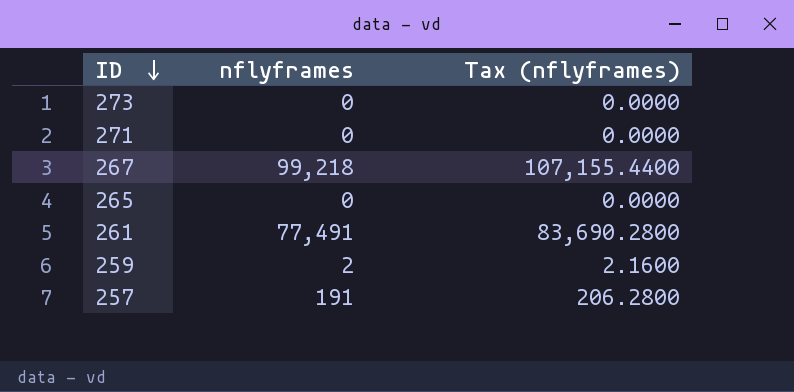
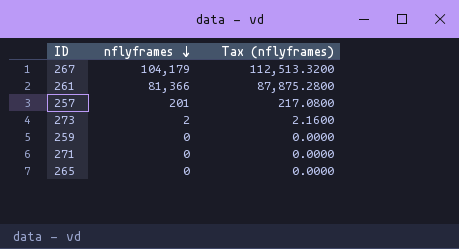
row order: ID descending -> nflyframes descending
267 | nflyframes: 99,218 -> 104,179
267 | Tax (nflyframes): 107,155.4400 -> 112,513.3200
261 | nflyframes: 77,491 -> 81,366
261 | Tax (nflyframes): 83,690.2800 -> 87,875.2800
257 | nflyframes: 191 -> 201
257 | Tax (nflyframes): 206.2800 -> 217.0800
273 | nflyframes: 0 -> 2
273 | Tax (nflyframes): 0.0000 -> 2.1600
259 | nflyframes: 2 -> 0
259 | Tax (nflyframes): 2.1600 -> 0.0000

